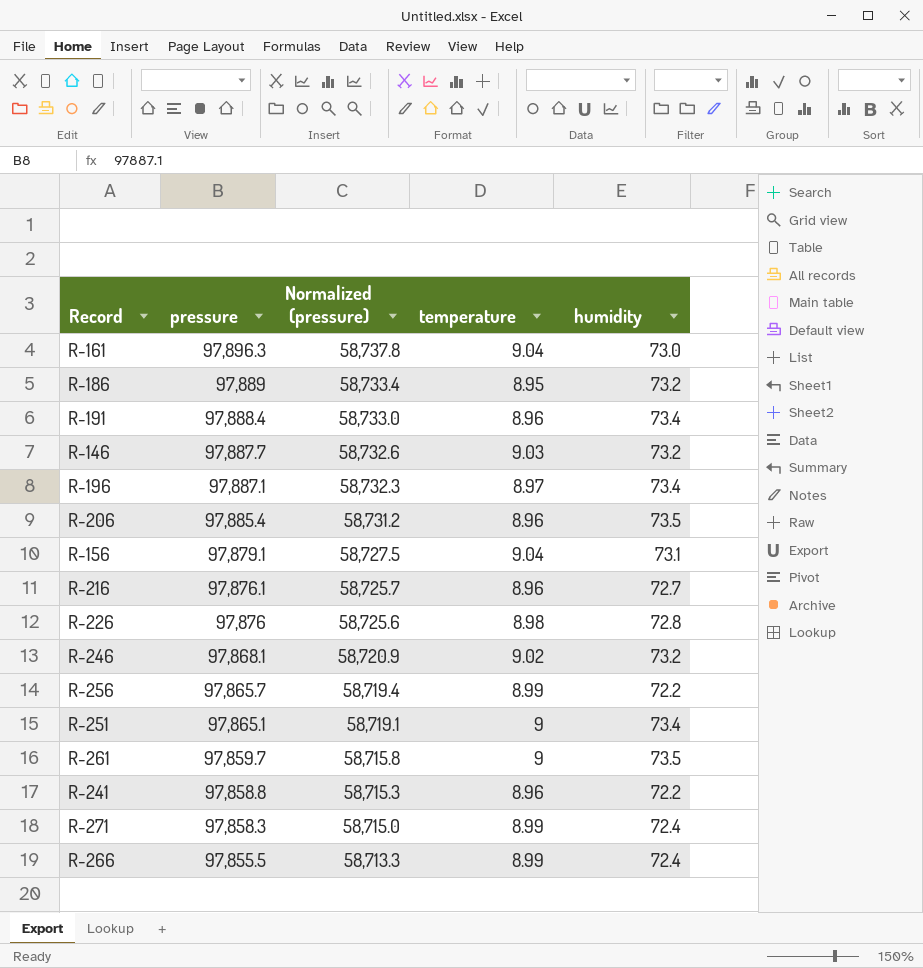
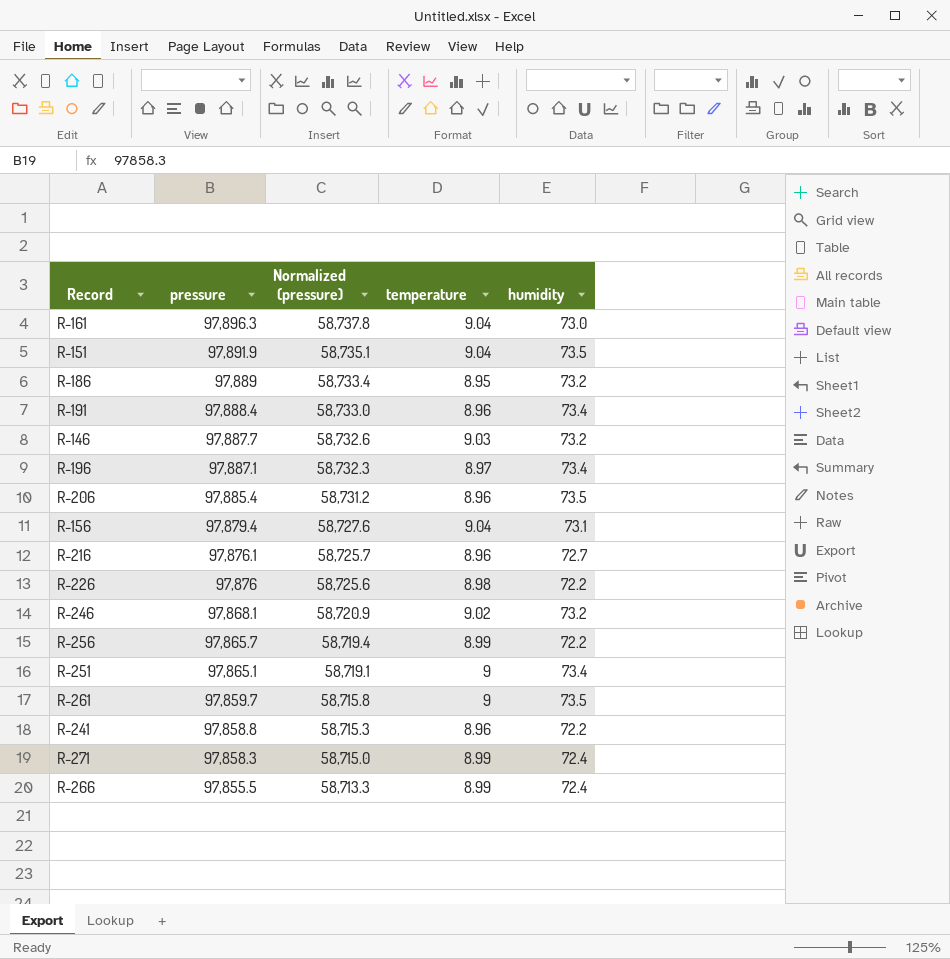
row R-151: none -> 97,891.9 | 58,735.1 | 9.04 | 73.5
R-156 | pressure: 97,879.1 -> 97,879.4
R-156 | Normalized (pressure): 58,727.5 -> 58,727.6
R-226 | humidity: 72.8 -> 72.2

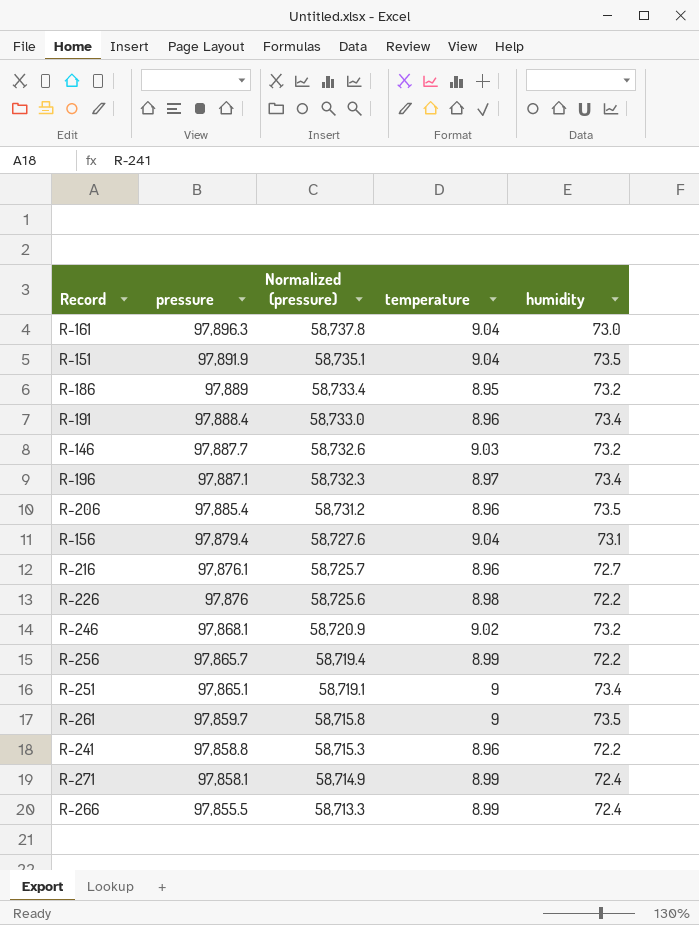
R-271 | pressure: 97,858.3 -> 97,858.1
R-271 | Normalized (pressure): 58,715.0 -> 58,714.9

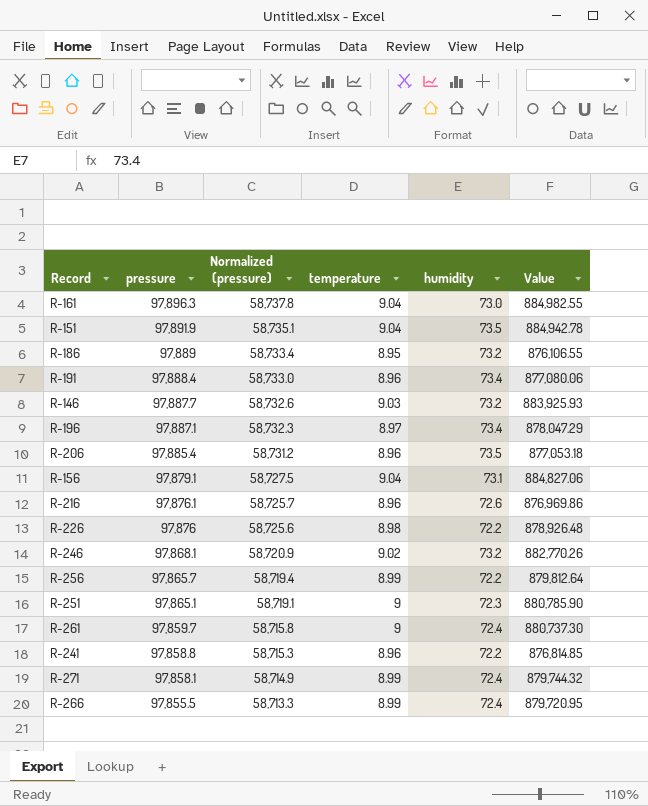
column Value | formula: none -> [pressure] * [temperature]
R-156 | pressure: 97,879.4 -> 97,879.1
R-156 | Normalized (pressure): 58,727.6 -> 58,727.5
R-216 | humidity: 72.7 -> 72.6
R-251 | humidity: 73.4 -> 72.3
R-261 | humidity: 73.5 -> 72.4

